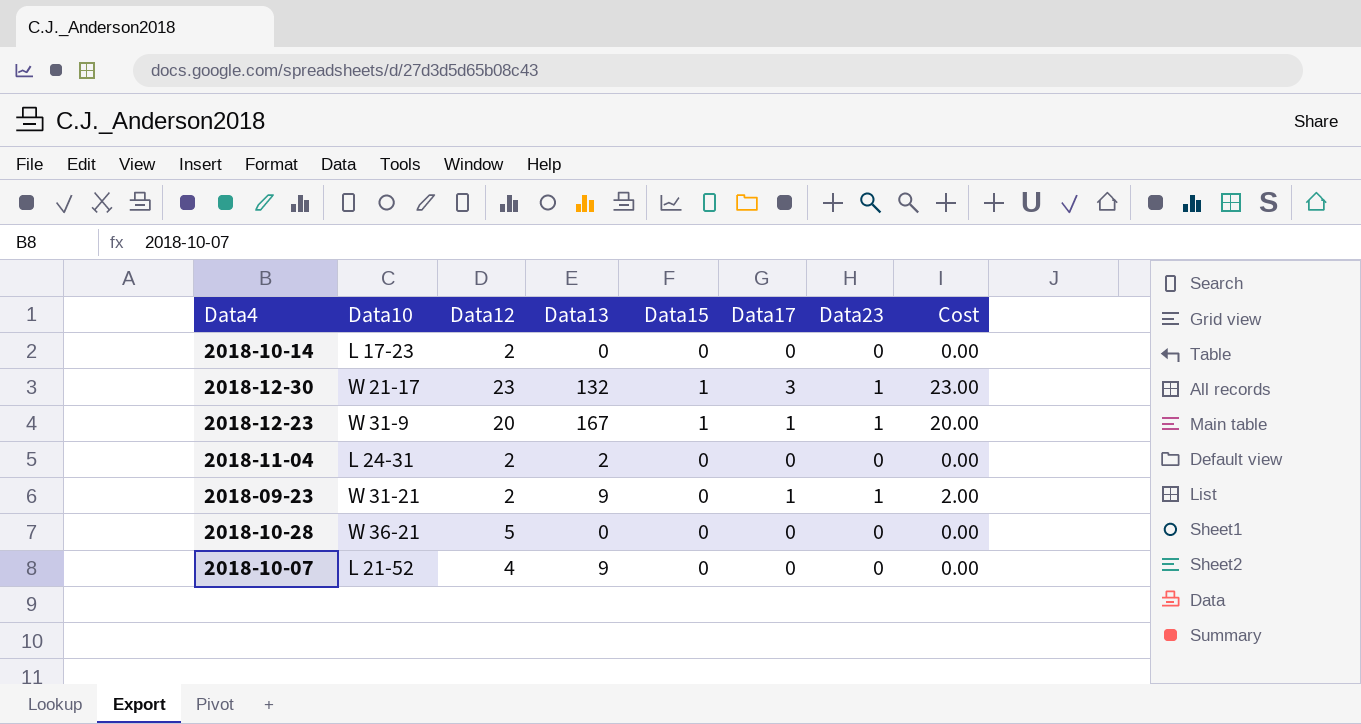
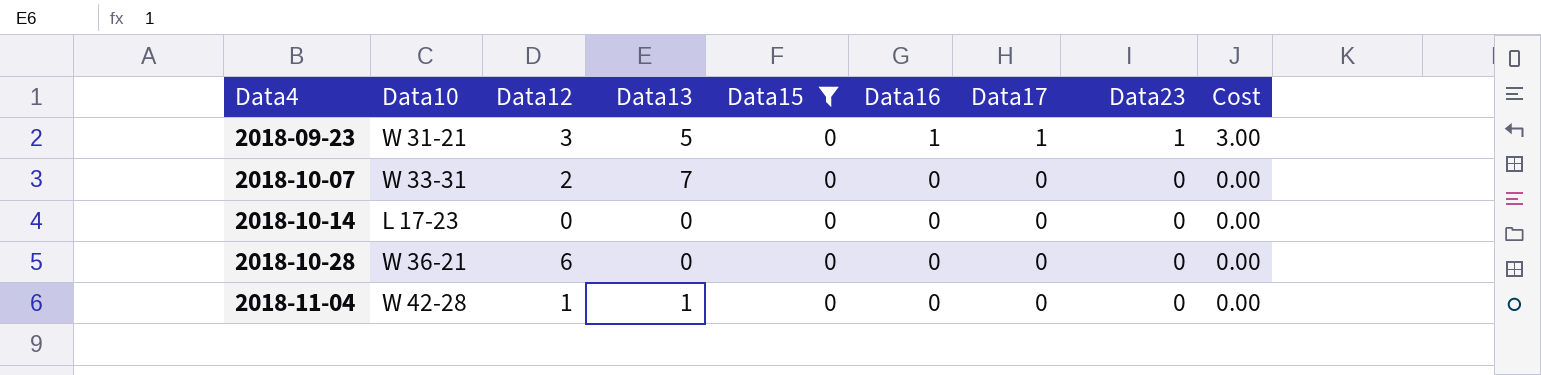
filter: none -> Data15 = 0
row order: none -> Data4 ascending
column Data16 | position: none -> 6
2018-09-23 | Data12: 2 -> 3
2018-09-23 | Data13: 9 -> 5
2018-09-23 | Cost: 2.00 -> 3.00
2018-10-07 | Data10: L 21-52 -> W 33-31
2018-10-07 | Data12: 4 -> 2
2018-10-07 | Data13: 9 -> 7
2018-10-14 | Data12: 2 -> 0
2018-10-28 | Data12: 5 -> 6
2018-11-04 | Data10: L 24-31 -> W 42-28
2018-11-04 | Data12: 2 -> 1
2018-11-04 | Data13: 2 -> 1

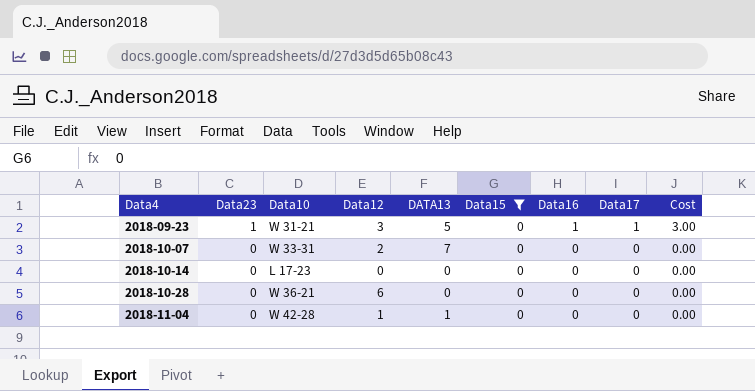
column Data23 | position: 8 -> 2
column name: Data13 -> DATA13

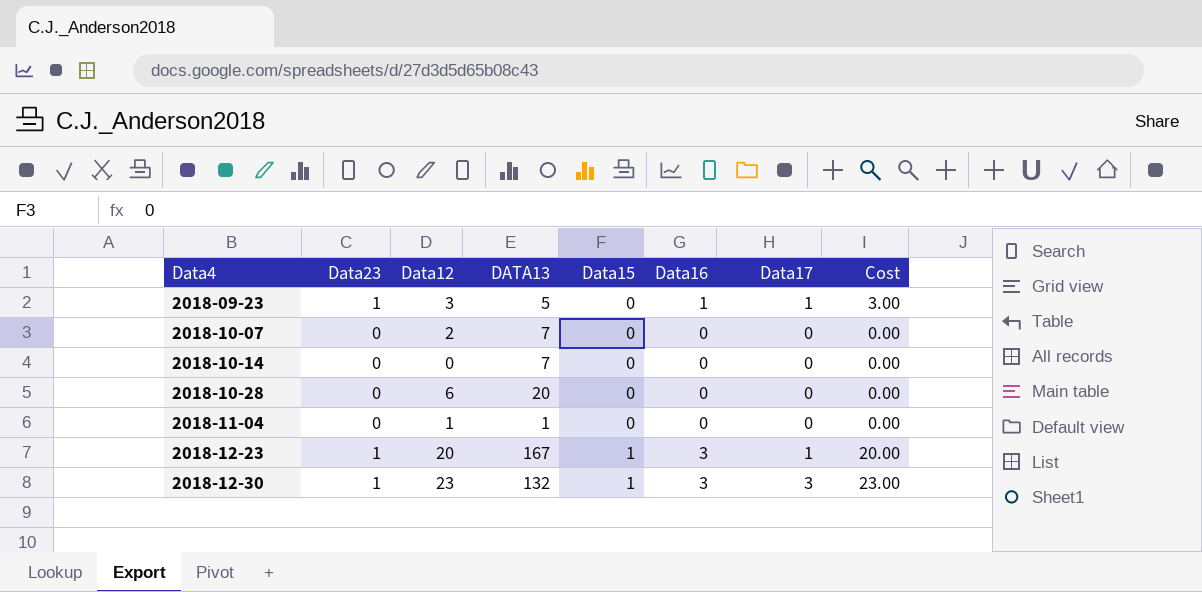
filter: Data15 = 0 -> none
column Data10 | position: 3 -> none
2018-10-14 | DATA13: 0 -> 7
2018-10-28 | DATA13: 0 -> 20

